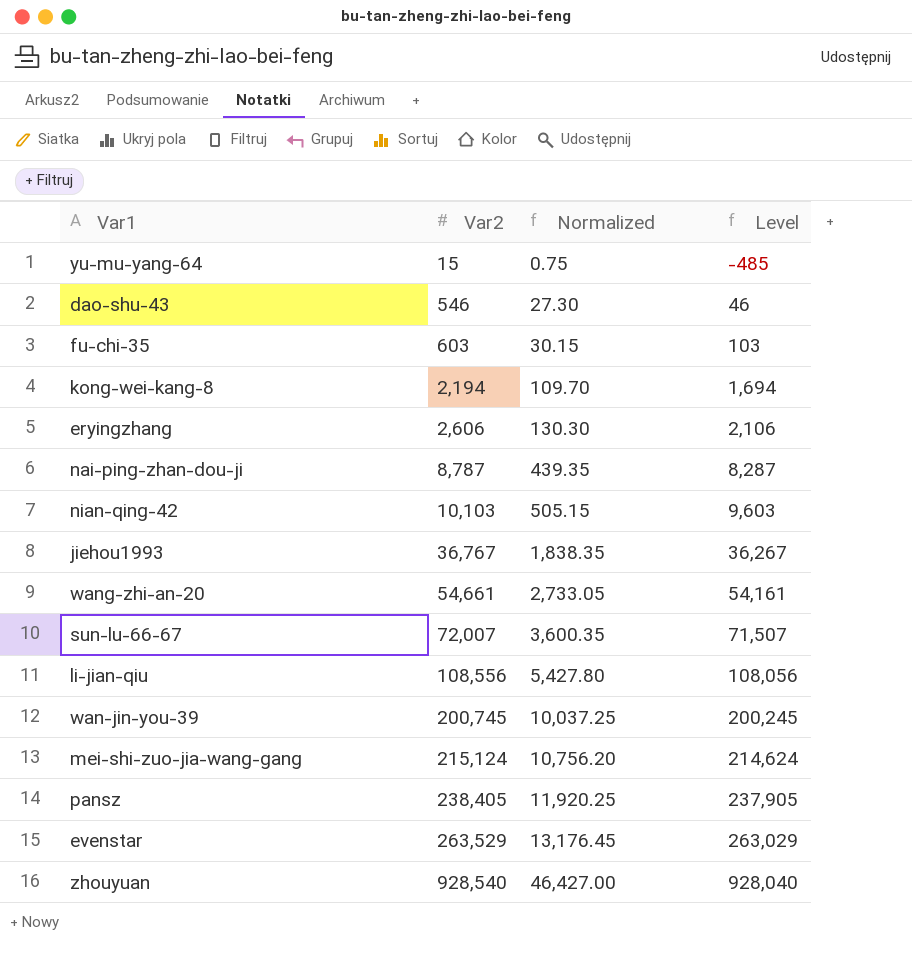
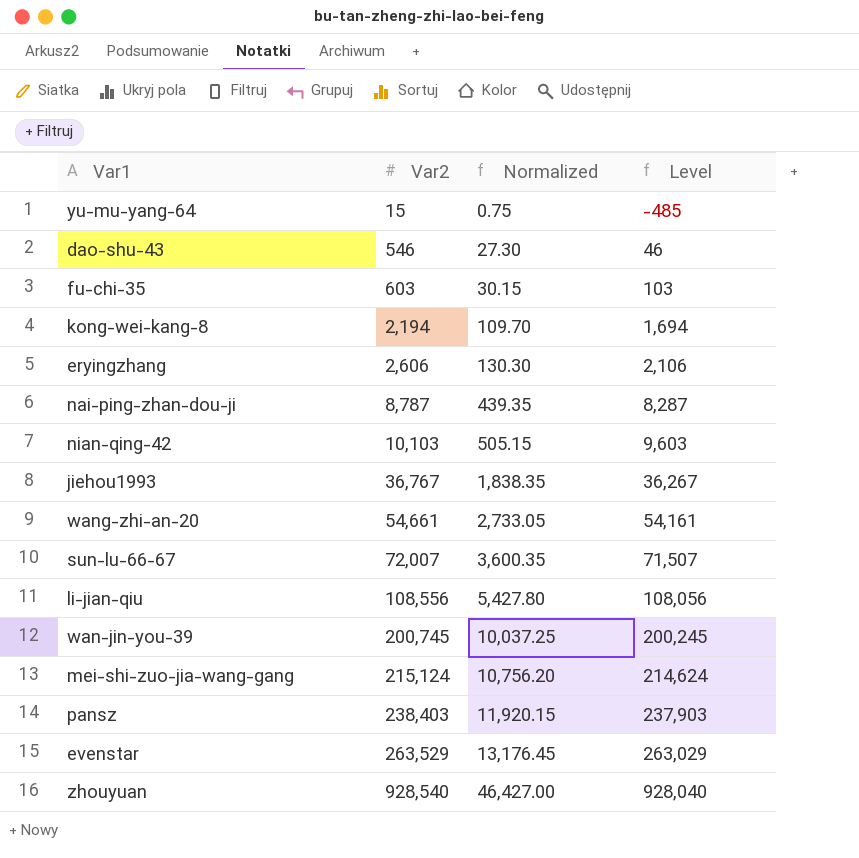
pansz | Var2: 238,405 -> 238,403
pansz | Normalized: 11,920.25 -> 11,920.15
pansz | Level: 237,905 -> 237,903

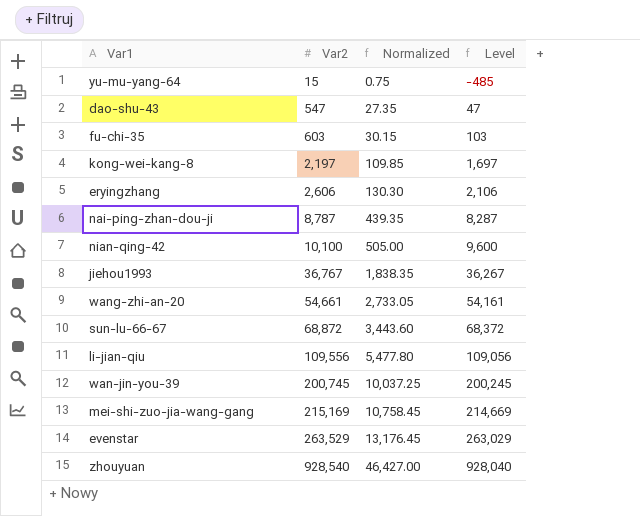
row pansz: 238,403 | 11,920.15 | 237,903 -> none
dao-shu-43 | Var2: 546 -> 547
dao-shu-43 | Normalized: 27.30 -> 27.35
dao-shu-43 | Level: 46 -> 47
kong-wei-kang-8 | Var2: 2,194 -> 2,197
kong-wei-kang-8 | Normalized: 109.70 -> 109.85
kong-wei-kang-8 | Level: 1,694 -> 1,697
nian-qing-42 | Var2: 10,103 -> 10,100
nian-qing-42 | Normalized: 505.15 -> 505.00
nian-qing-42 | Level: 9,603 -> 9,600
sun-lu-66-67 | Var2: 72,007 -> 68,872
sun-lu-66-67 | Normalized: 3,600.35 -> 3,443.60
sun-lu-66-67 | Level: 71,507 -> 68,372
li-jian-qiu | Var2: 108,556 -> 109,556
li-jian-qiu | Normalized: 5,427.80 -> 5,477.80
li-jian-qiu | Level: 108,056 -> 109,056
mei-shi-zuo-jia-wang-gang | Var2: 215,124 -> 215,169
mei-shi-zuo-jia-wang-gang | Normalized: 10,756.20 -> 10,758.45
mei-shi-zuo-jia-wang-gang | Level: 214,624 -> 214,669

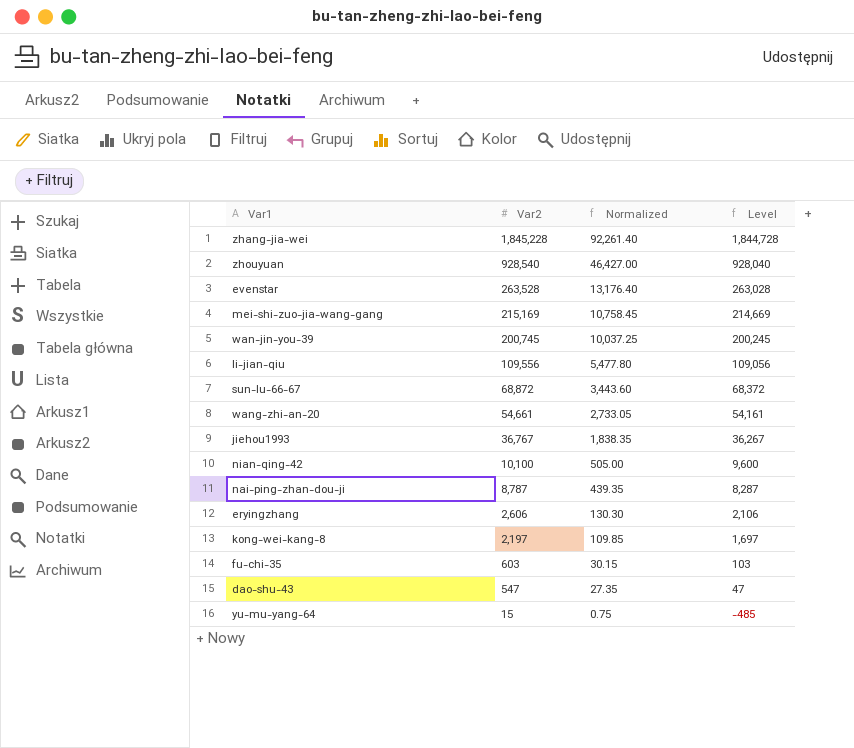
row order: Var2 ascending -> Var2 descending
row zhang-jia-wei: none -> 1,845,228 | 92,261.40 | 1,844,728
evenstar | Var2: 263,529 -> 263,528
evenstar | Normalized: 13,176.45 -> 13,176.40
evenstar | Level: 263,029 -> 263,028

